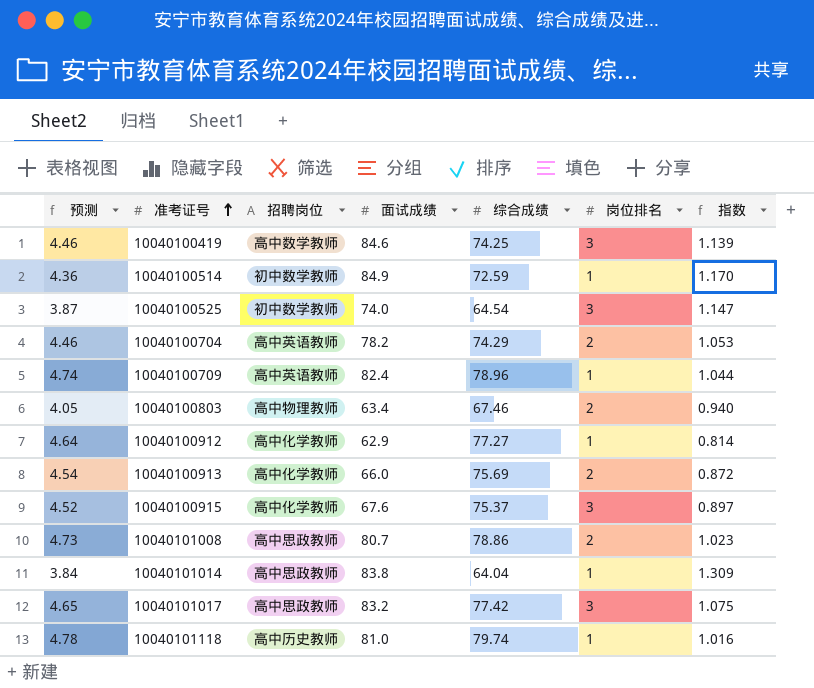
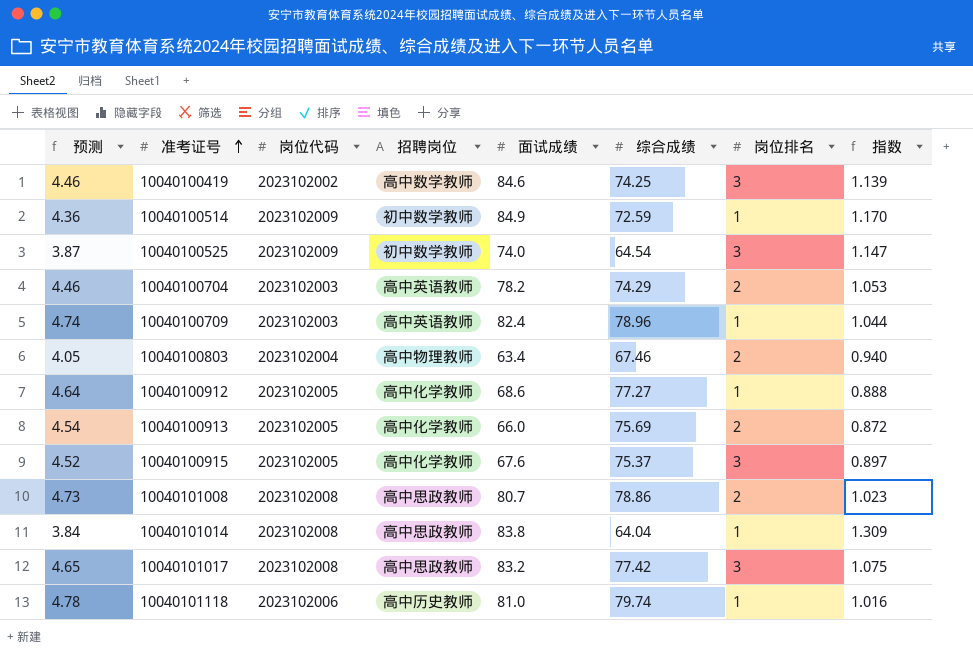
column 岗位代码 | position: none -> 3
10040100912 | 面试成绩: 62.9 -> 68.6
10040100912 | 指数: 0.814 -> 0.888

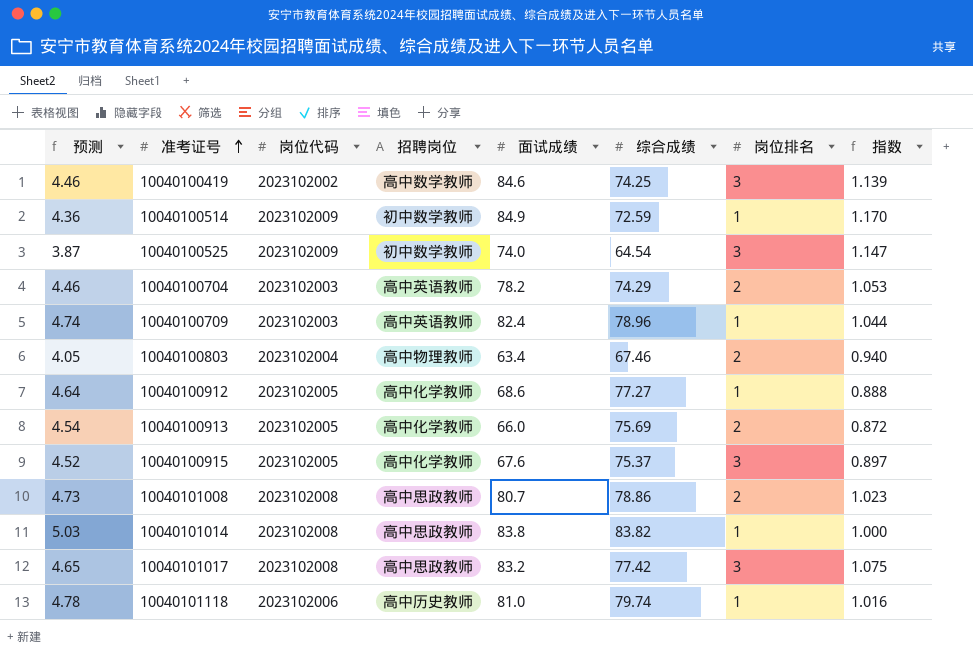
10040101014 | 预测: 3.84 -> 5.03
10040101014 | 综合成绩: 64.04 -> 83.82
10040101014 | 指数: 1.309 -> 1.000

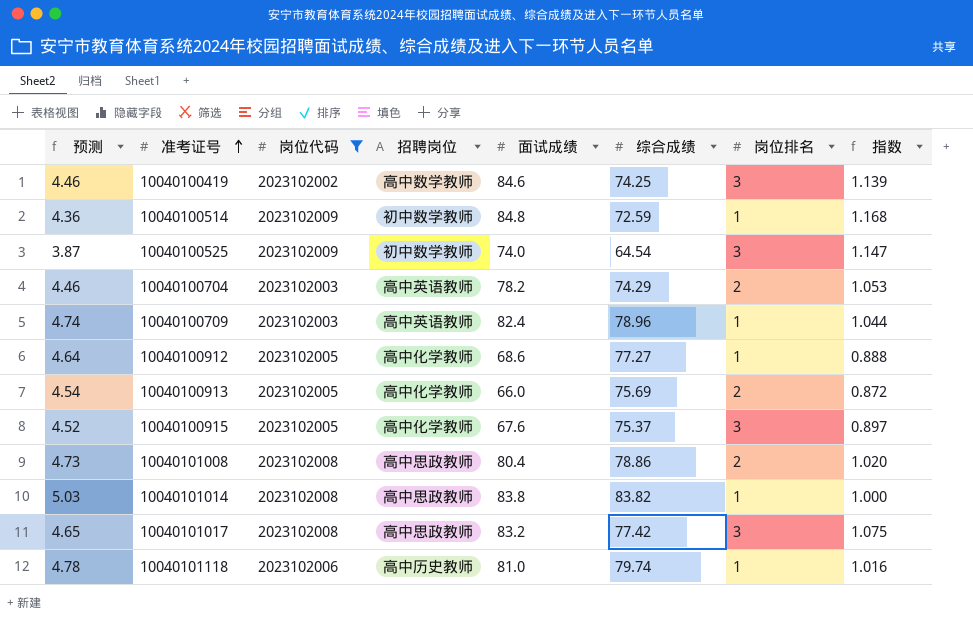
filter: none -> 岗位代码 != 2023102004
10040100514 | 面试成绩: 84.9 -> 84.8
10040100514 | 指数: 1.170 -> 1.168
10040101008 | 面试成绩: 80.7 -> 80.4
10040101008 | 指数: 1.023 -> 1.020

